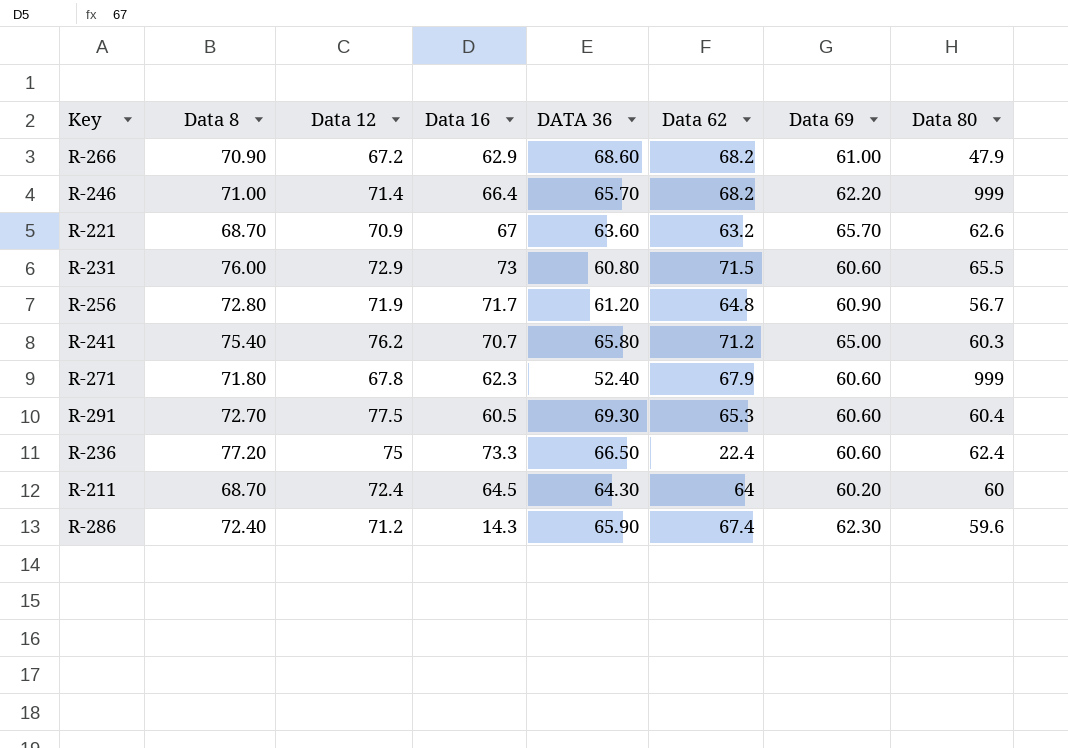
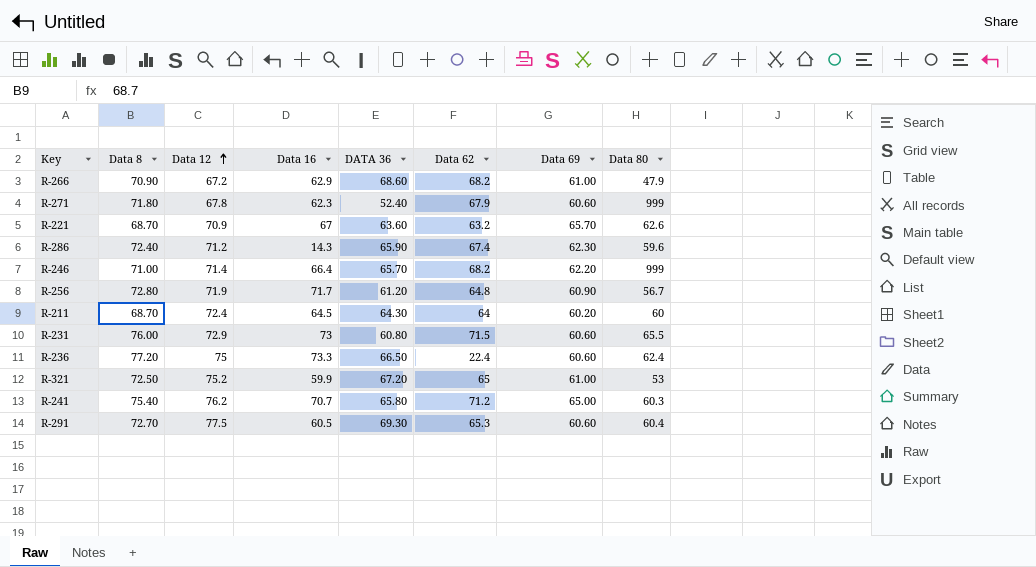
row order: none -> Data 12 ascending
row R-321: none -> 72.50 | 75.2 | 59.9 | 67.20 | 65 | 61.00 | 53

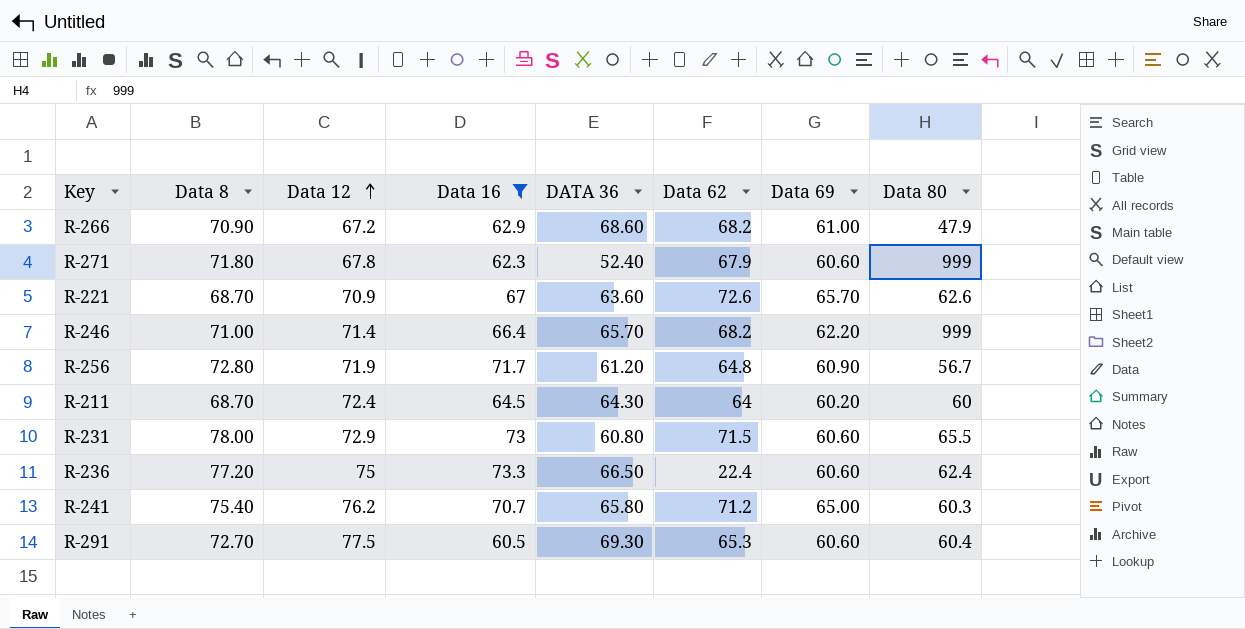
filter: none -> Data 16 >= 60.5
R-221 | Data 62: 63.2 -> 72.6
R-231 | Data 8: 76.00 -> 78.00

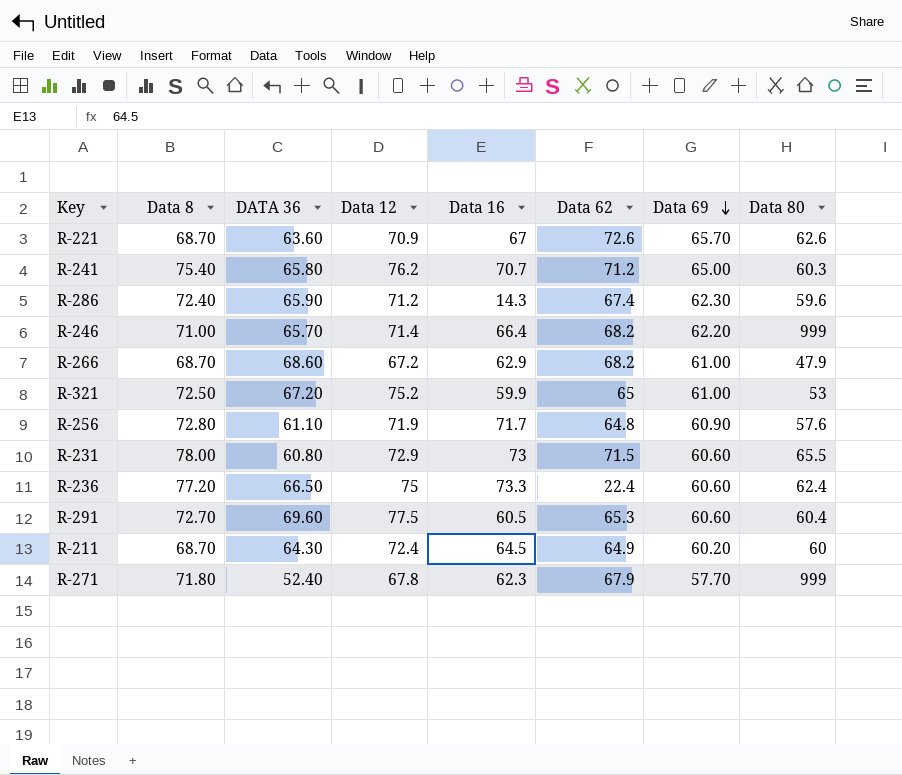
filter: Data 16 >= 60.5 -> none
row order: Data 12 ascending -> Data 69 descending
column DATA 36 | position: 5 -> 3
R-266 | Data 8: 70.90 -> 68.70
R-256 | DATA 36: 61.20 -> 61.10
R-256 | Data 80: 56.7 -> 57.6
R-291 | DATA 36: 69.30 -> 69.60
R-211 | Data 62: 64 -> 64.9
R-271 | Data 69: 60.60 -> 57.70

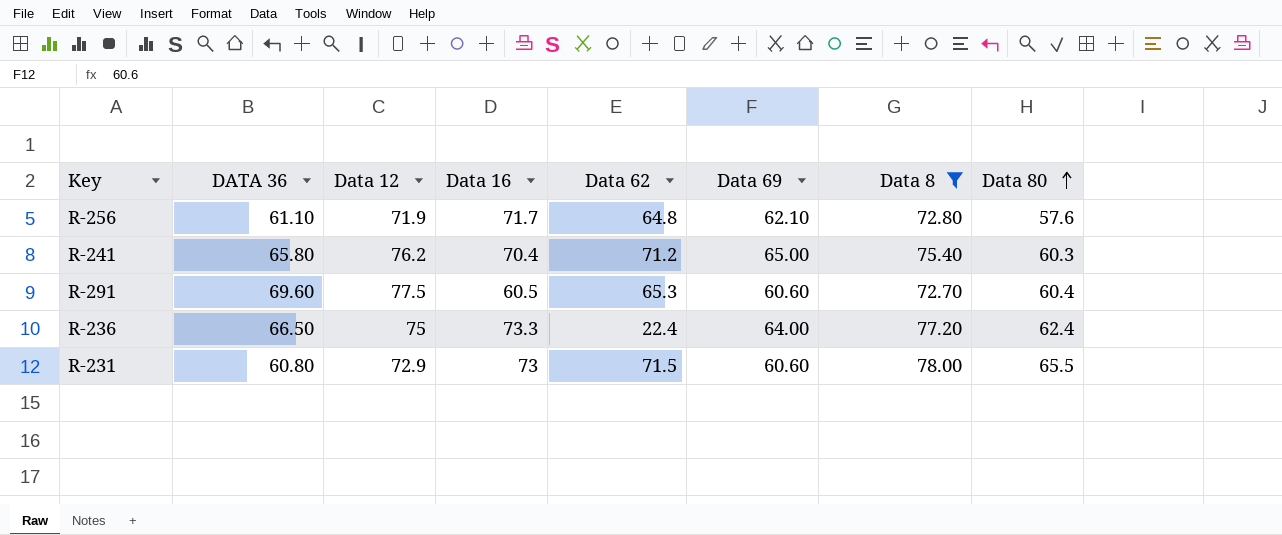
filter: none -> Data 8 >= 72.70
row order: Data 69 descending -> Data 80 ascending
column Data 8 | position: 2 -> 7
R-256 | Data 69: 60.90 -> 62.10
R-241 | Data 16: 70.7 -> 70.4
R-236 | Data 69: 60.60 -> 64.00

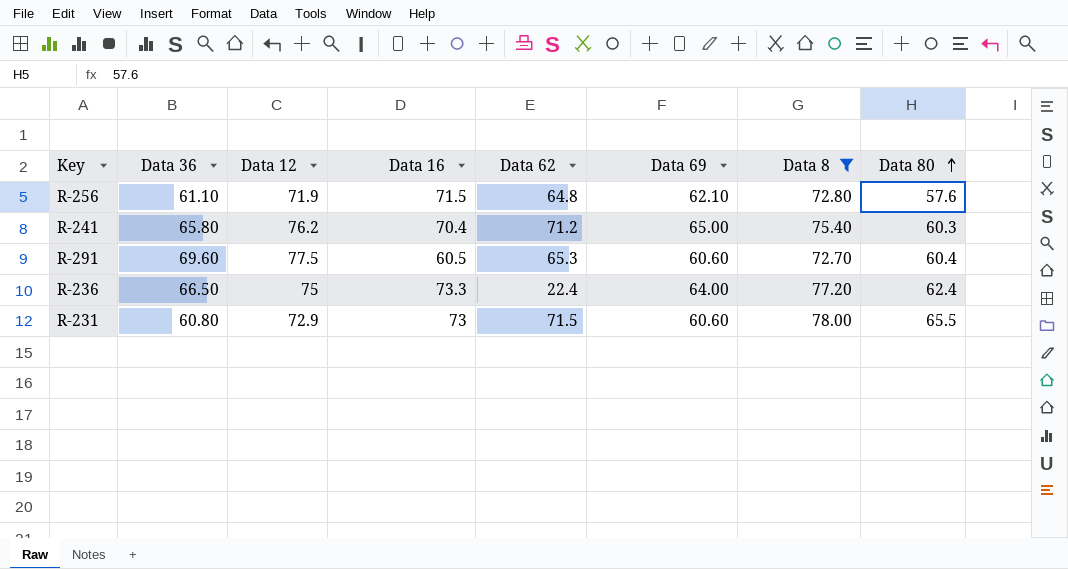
column name: DATA 36 -> Data 36
R-256 | Data 16: 71.7 -> 71.5

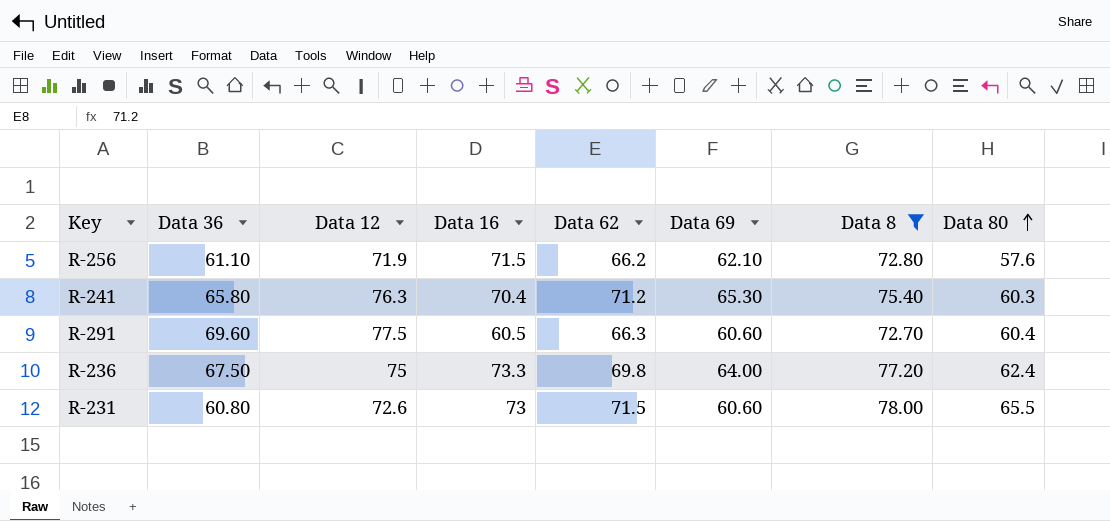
R-256 | Data 62: 64.8 -> 66.2
R-241 | Data 12: 76.2 -> 76.3
R-241 | Data 69: 65.00 -> 65.30
R-291 | Data 62: 65.3 -> 66.3
R-236 | Data 36: 66.50 -> 67.50
R-236 | Data 62: 22.4 -> 69.8
R-231 | Data 12: 72.9 -> 72.6

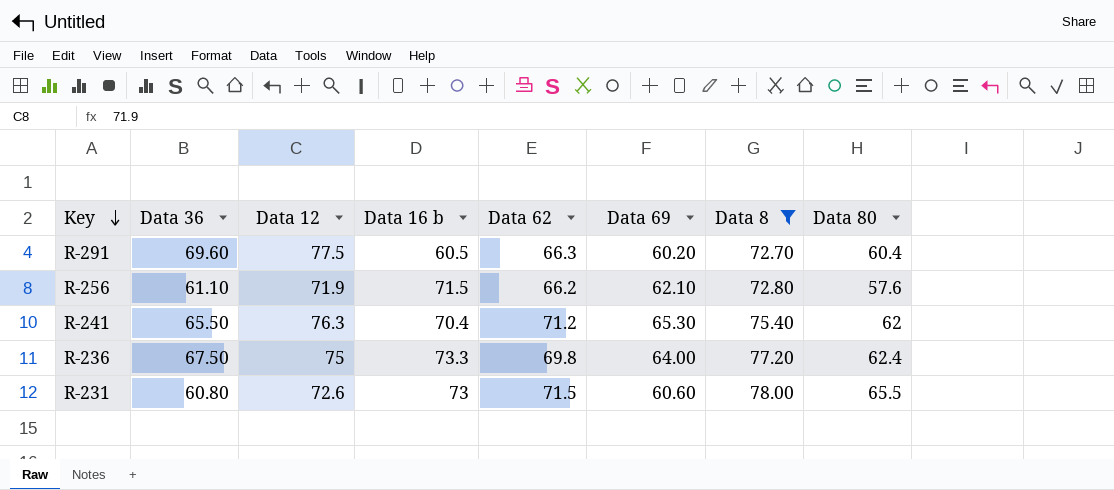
row order: Data 80 ascending -> Key descending
column name: Data 16 -> Data 16 b
R-291 | Data 69: 60.60 -> 60.20
R-241 | Data 36: 65.80 -> 65.50
R-241 | Data 80: 60.3 -> 62

